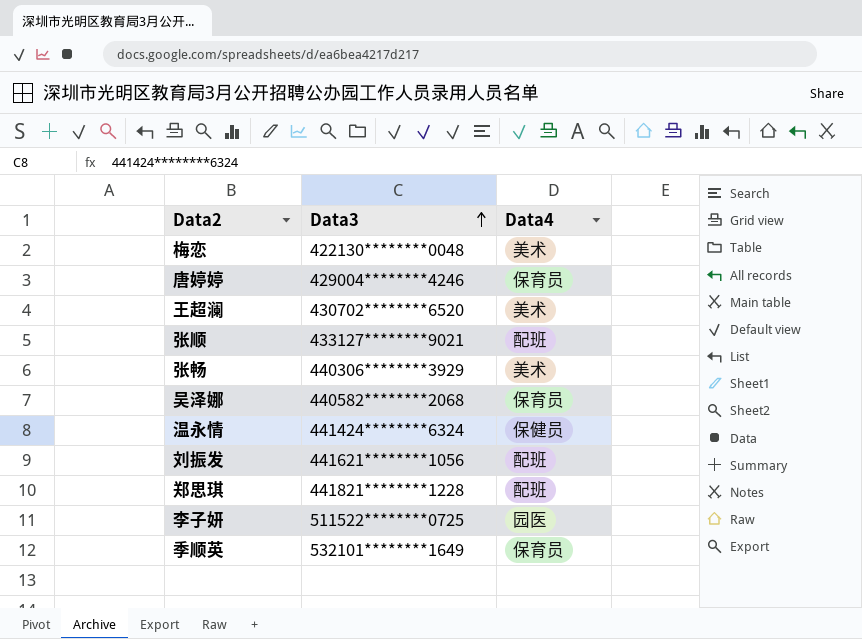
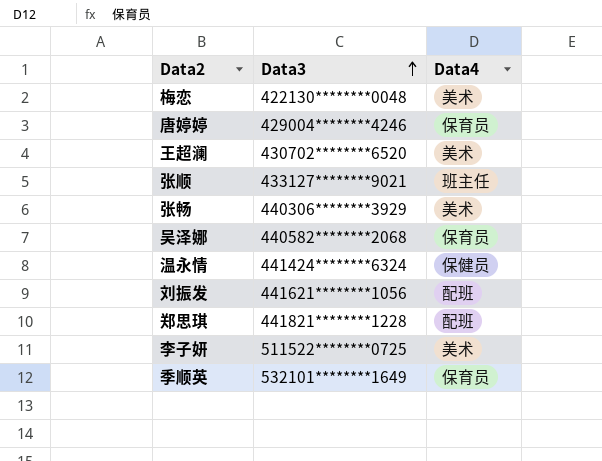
张顺 | Data4: 配班 -> 班主任
李子妍 | Data4: 园医 -> 美术

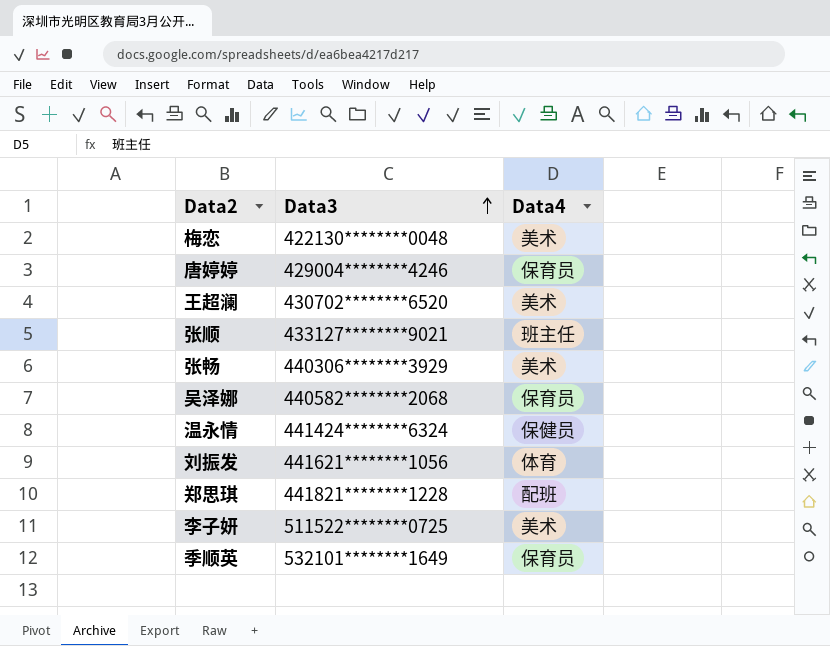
刘振发 | Data4: 配班 -> 体育

